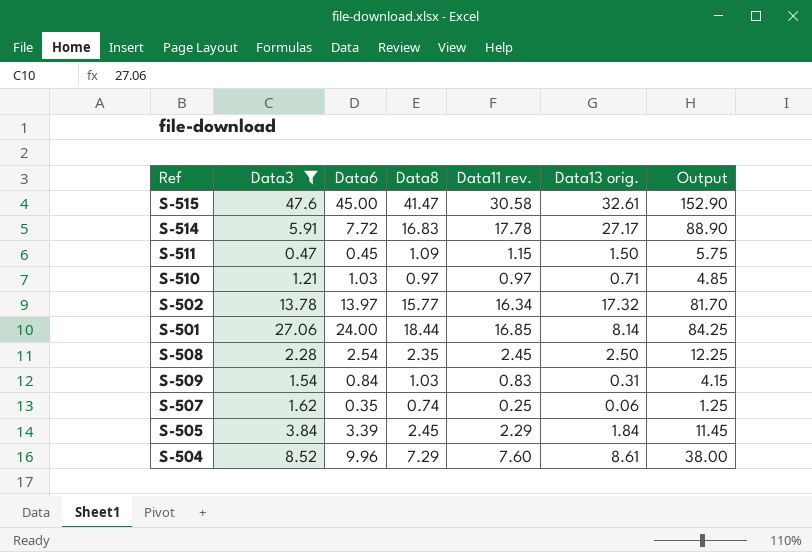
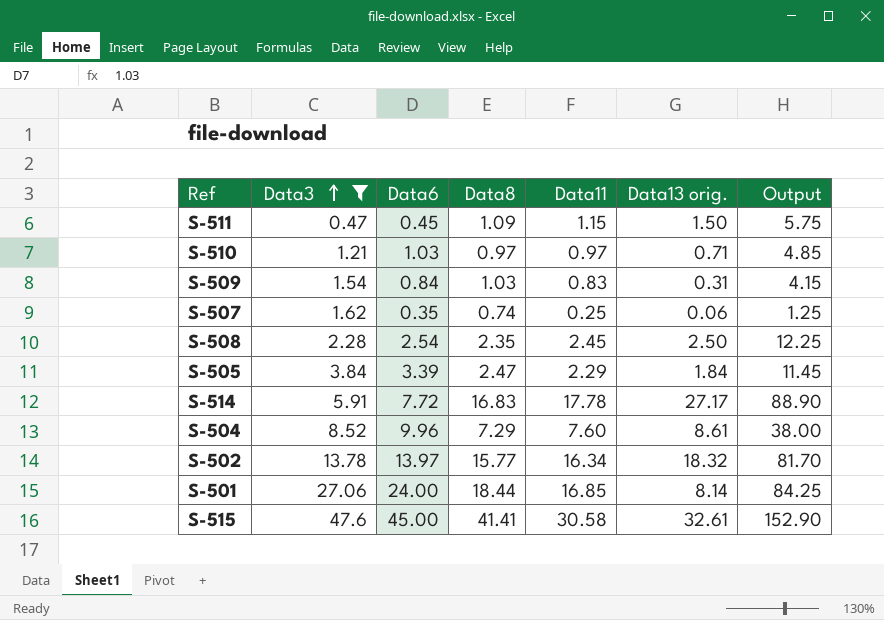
row order: none -> Data3 ascending
column name: Data11 rev. -> Data11
S-505 | Data8: 2.45 -> 2.47
S-502 | Data13 orig.: 17.32 -> 18.32
S-515 | Data8: 41.47 -> 41.41

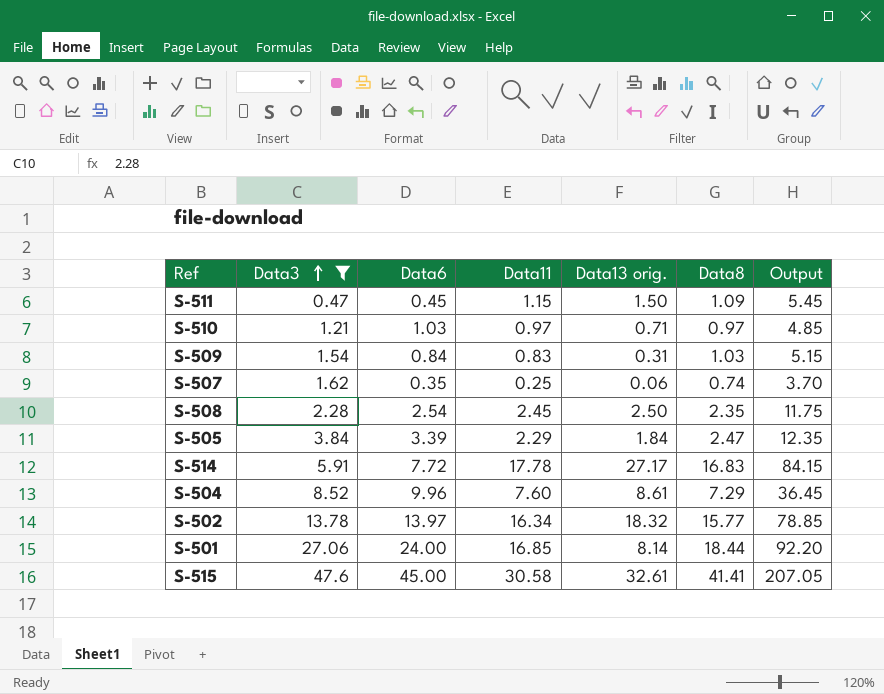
column Data8 | position: 4 -> 6
column Output | formula: [Data11] * 5 -> [Data8] * 5

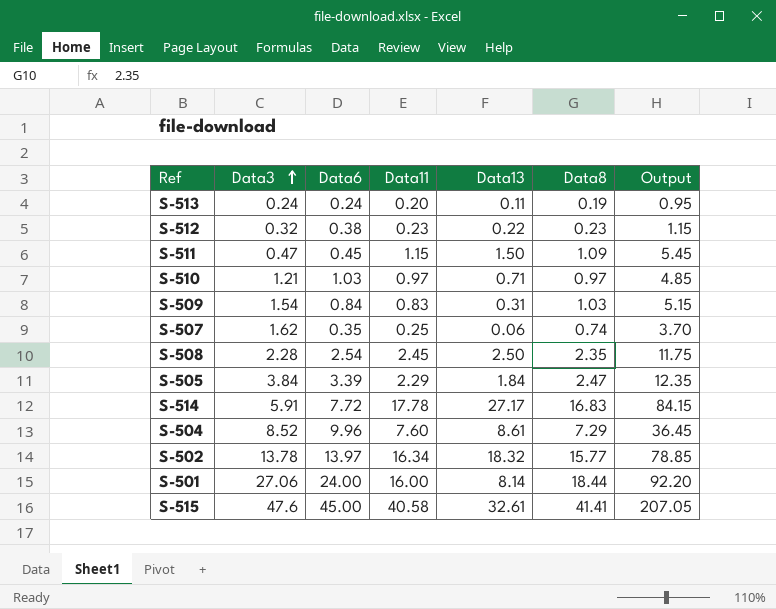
filter: Data3 >= 0.47 -> none
column name: Data13 orig. -> Data13
S-501 | Data11: 16.85 -> 16.00
S-515 | Data11: 30.58 -> 40.58

